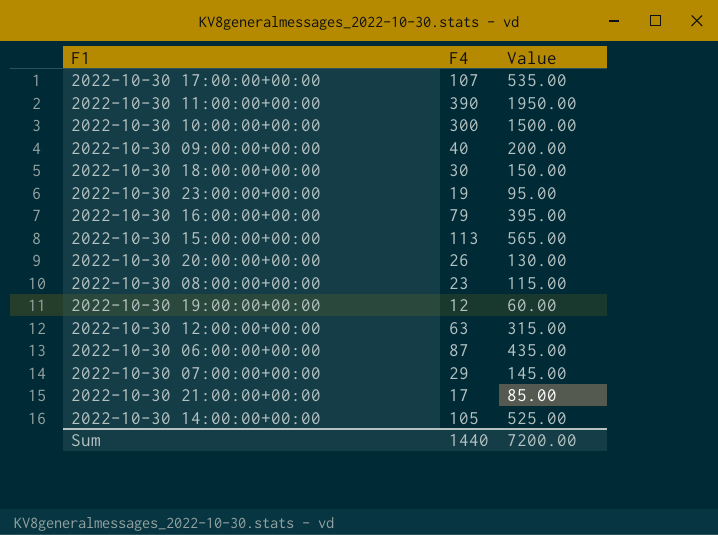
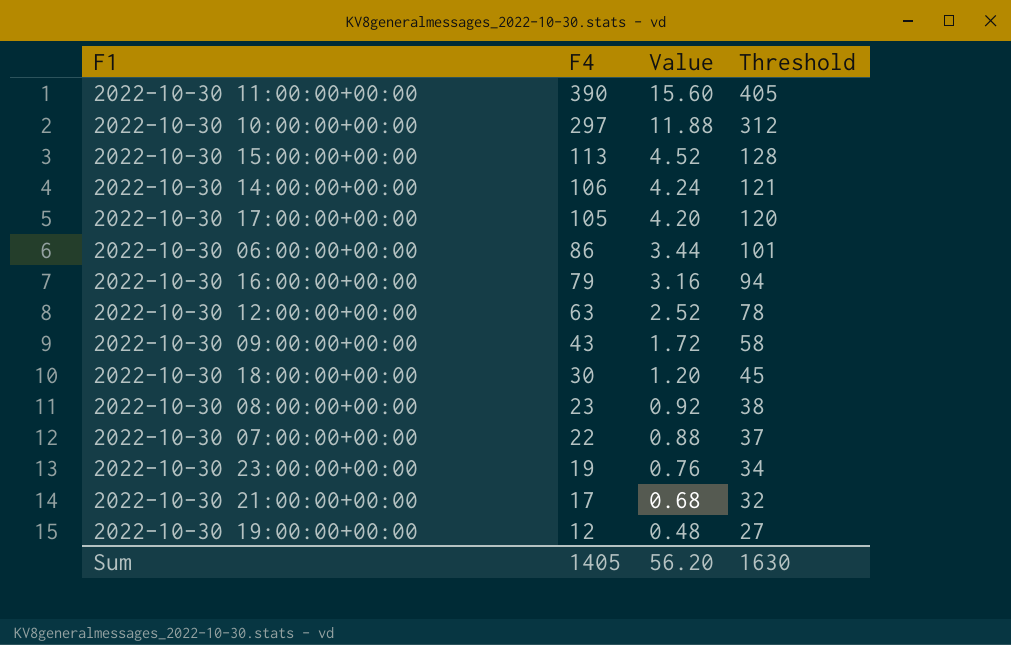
row order: none -> F4 descending
column Value | formula: [F4] * 5 -> [F4] * 0.04
column Threshold | formula: none -> [F4] + 15
row 2022-10-30 20:00:00+00:00: 26 | 130.00 -> none
2022-10-30 10:00:00+00:00 | F4: 300 -> 297
2022-10-30 14:00:00+00:00 | F4: 105 -> 106
2022-10-30 17:00:00+00:00 | F4: 107 -> 105
2022-10-30 06:00:00+00:00 | F4: 87 -> 86
2022-10-30 09:00:00+00:00 | F4: 40 -> 43
2022-10-30 07:00:00+00:00 | F4: 29 -> 22
Sum | F4: 1440 -> 1405
Sum | Value: 7200.00 -> 56.20

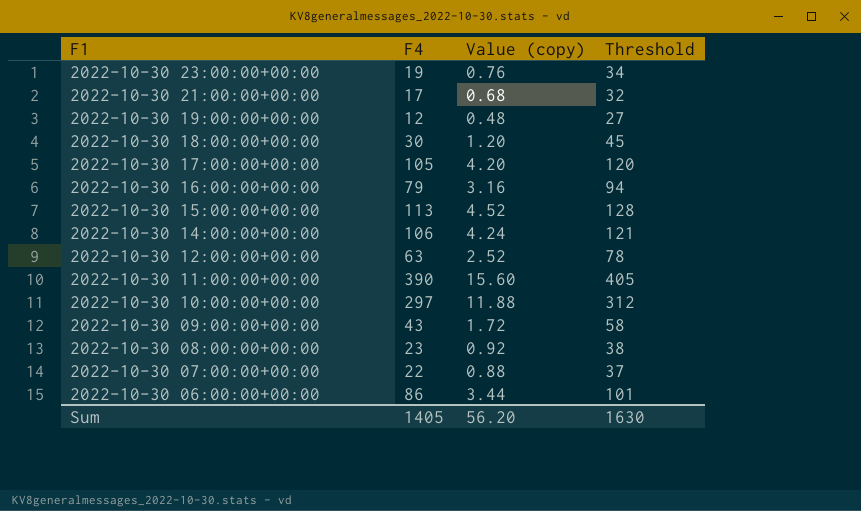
row order: F4 descending -> F1 descending
column name: Value -> Value (copy)

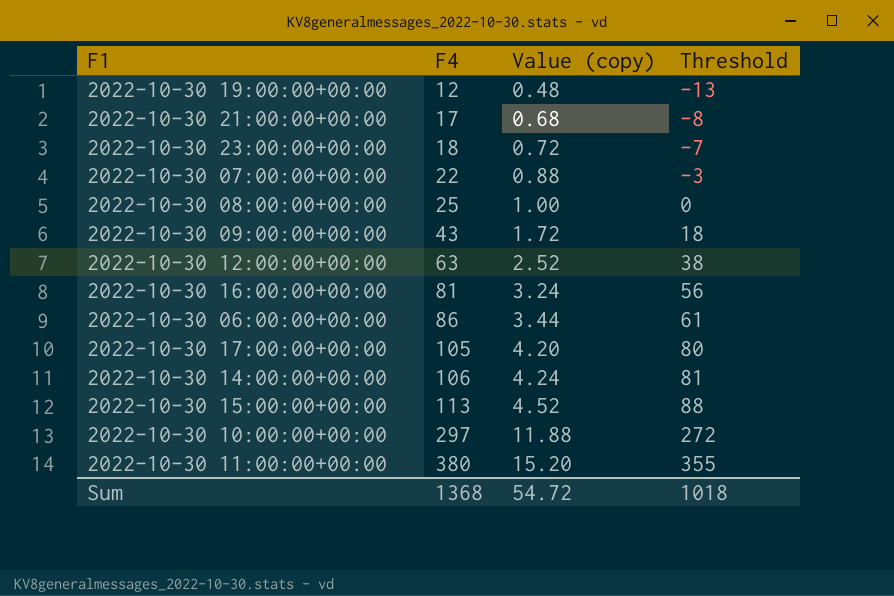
row order: F1 descending -> F4 ascending
column Threshold | formula: [F4] + 15 -> [F4] - 25
row 2022-10-30 18:00:00+00:00: 30 | 1.20 | 45 -> none
2022-10-30 23:00:00+00:00 | F4: 19 -> 18
2022-10-30 23:00:00+00:00 | Value (copy): 0.76 -> 0.72
2022-10-30 08:00:00+00:00 | F4: 23 -> 25
2022-10-30 08:00:00+00:00 | Value (copy): 0.92 -> 1.00
2022-10-30 16:00:00+00:00 | F4: 79 -> 81
2022-10-30 16:00:00+00:00 | Value (copy): 3.16 -> 3.24
2022-10-30 11:00:00+00:00 | F4: 390 -> 380
2022-10-30 11:00:00+00:00 | Value (copy): 15.60 -> 15.20
Sum | F4: 1405 -> 1368
Sum | Value (copy): 56.20 -> 54.72
Sum | Threshold: 1630 -> 1018

